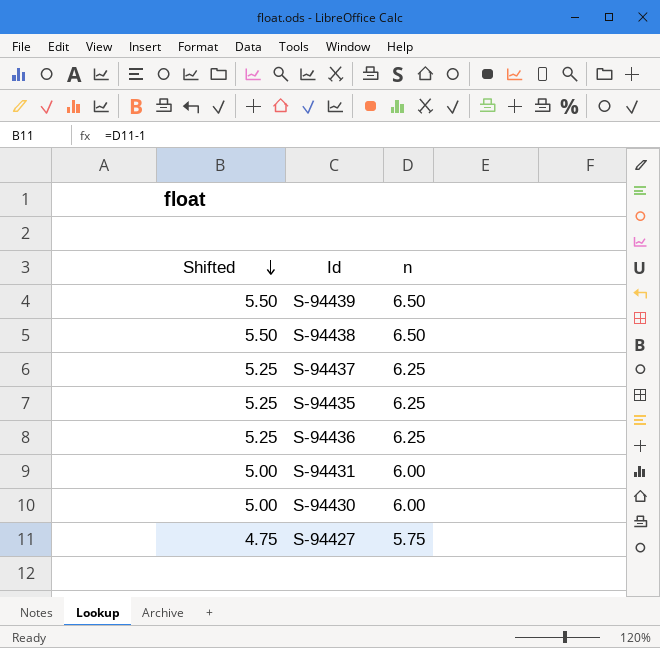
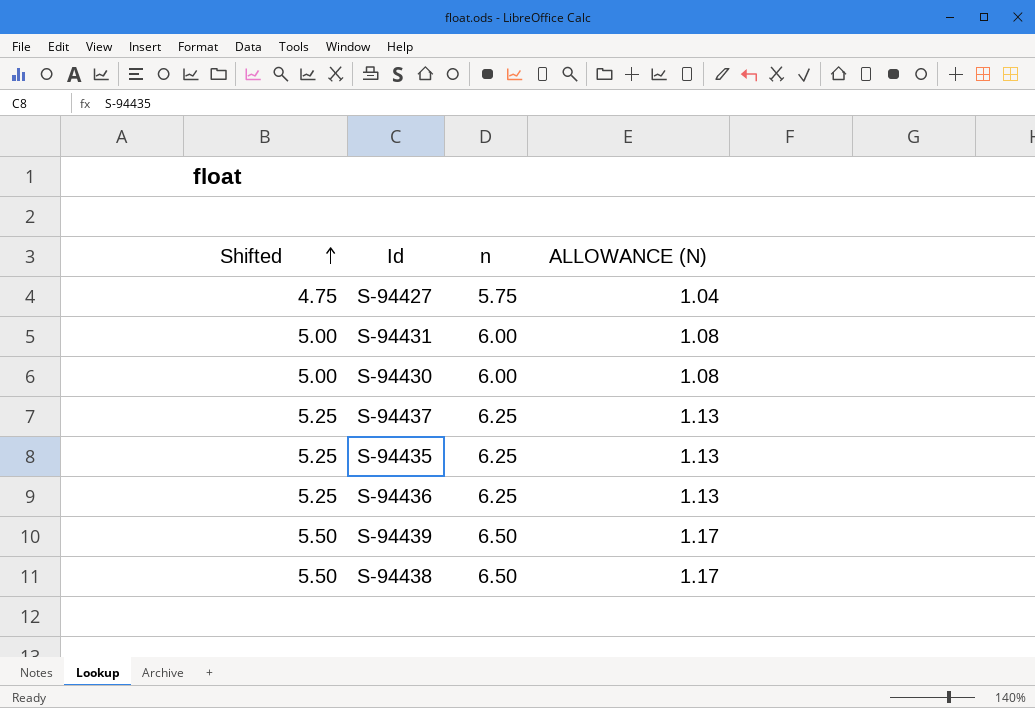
row order: Shifted descending -> Shifted ascending
column ALLOWANCE (N) | formula: none -> [n] * 0.18

